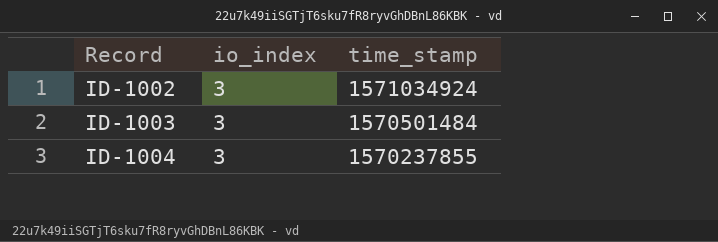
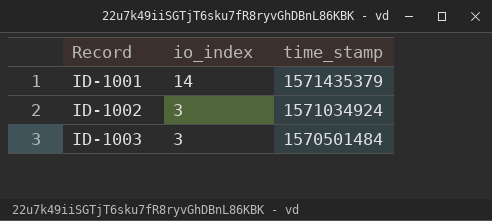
row ID-1004: 3 | 1570237855 -> none
row ID-1001: none -> 14 | 1571435379

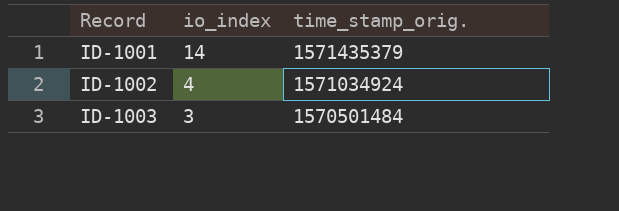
column name: time_stamp -> time_stamp_orig.
ID-1002 | io_index: 3 -> 4

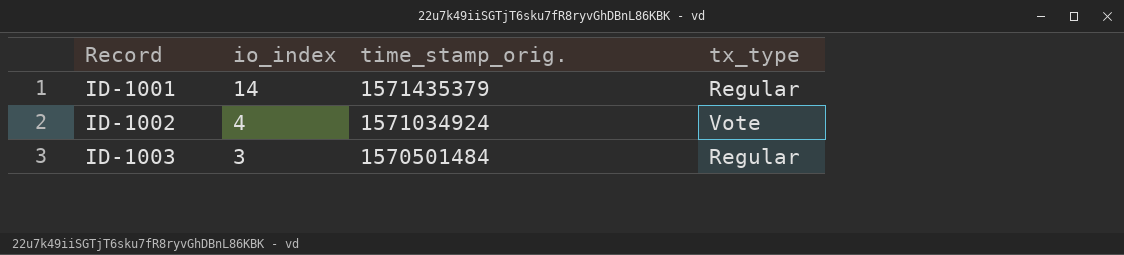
column tx_type | position: none -> 4

